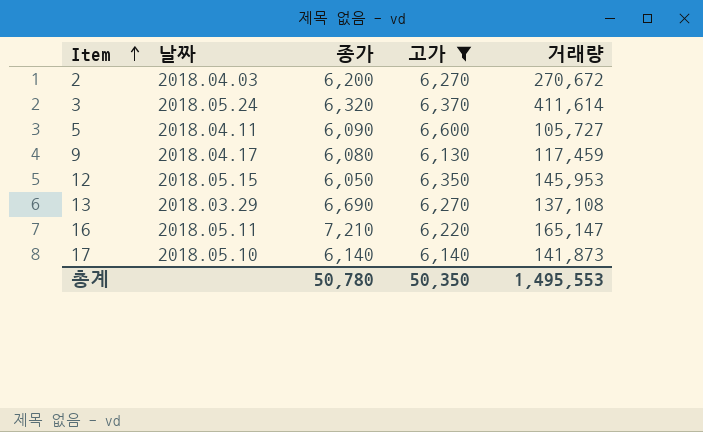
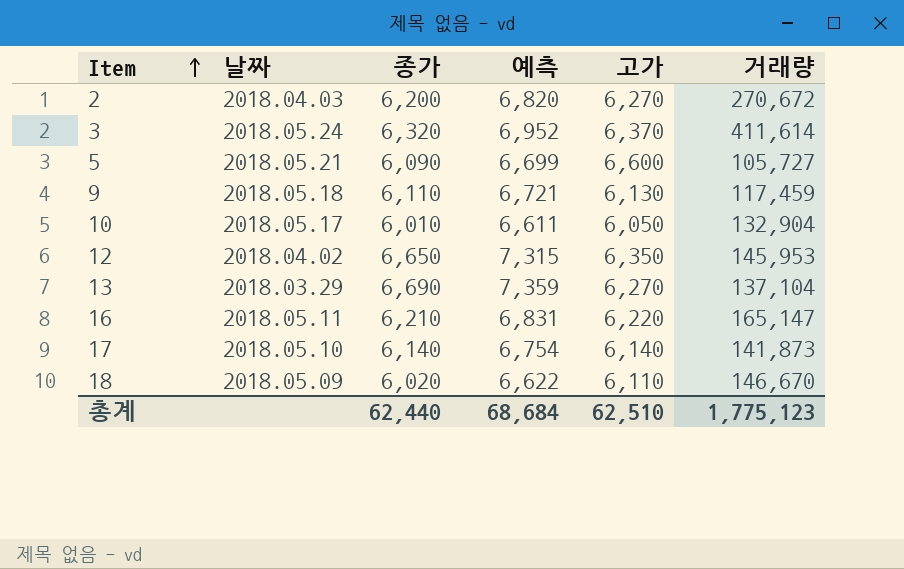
filter: 고가 >= 6,130 -> none
column 예측 | formula: none -> [종가] * 1.1
5 | 날짜: 2018.04.11 -> 2018.05.21
9 | 날짜: 2018.04.17 -> 2018.05.18
9 | 종가: 6,080 -> 6,110
12 | 날짜: 2018.05.15 -> 2018.04.02
12 | 종가: 6,050 -> 6,650
13 | 거래량: 137,108 -> 137,104
16 | 종가: 7,210 -> 6,210
총계 | 종가: 50,780 -> 62,440
총계 | 고가: 50,350 -> 62,510
총계 | 거래량: 1,495,553 -> 1,775,123

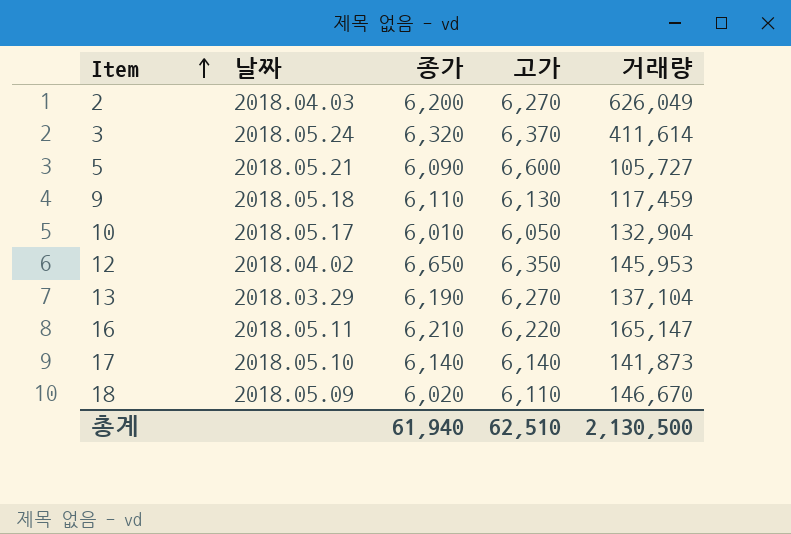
column 예측 | formula: [종가] * 1.1 -> none
2 | 거래량: 270,672 -> 626,049
13 | 종가: 6,690 -> 6,190
총계 | 종가: 62,440 -> 61,940
총계 | 거래량: 1,775,123 -> 2,130,500

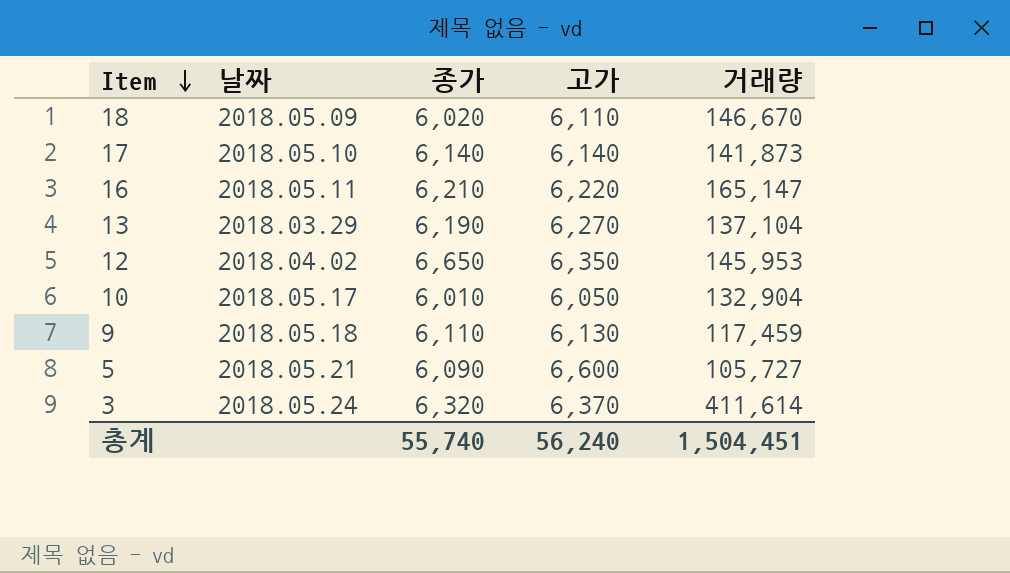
row order: Item ascending -> Item descending
row 2: 2018.04.03 | 6,200 | 6,270 | 626,049 -> none
총계 | 종가: 61,940 -> 55,740
총계 | 고가: 62,510 -> 56,240
총계 | 거래량: 2,130,500 -> 1,504,451

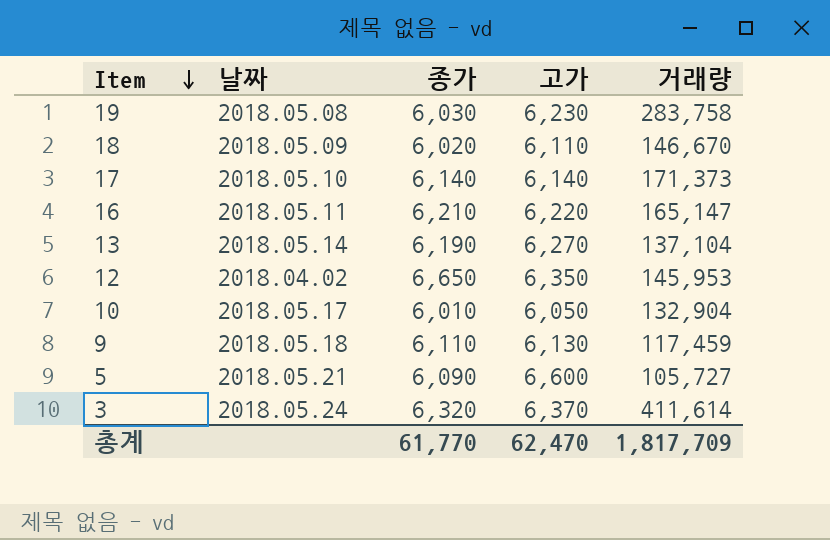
row 19: none -> 2018.05.08 | 6,030 | 6,230 | 283,758
17 | 거래량: 141,873 -> 171,373
13 | 날짜: 2018.03.29 -> 2018.05.14
총계 | 종가: 55,740 -> 61,770
총계 | 고가: 56,240 -> 62,470
총계 | 거래량: 1,504,451 -> 1,817,709

